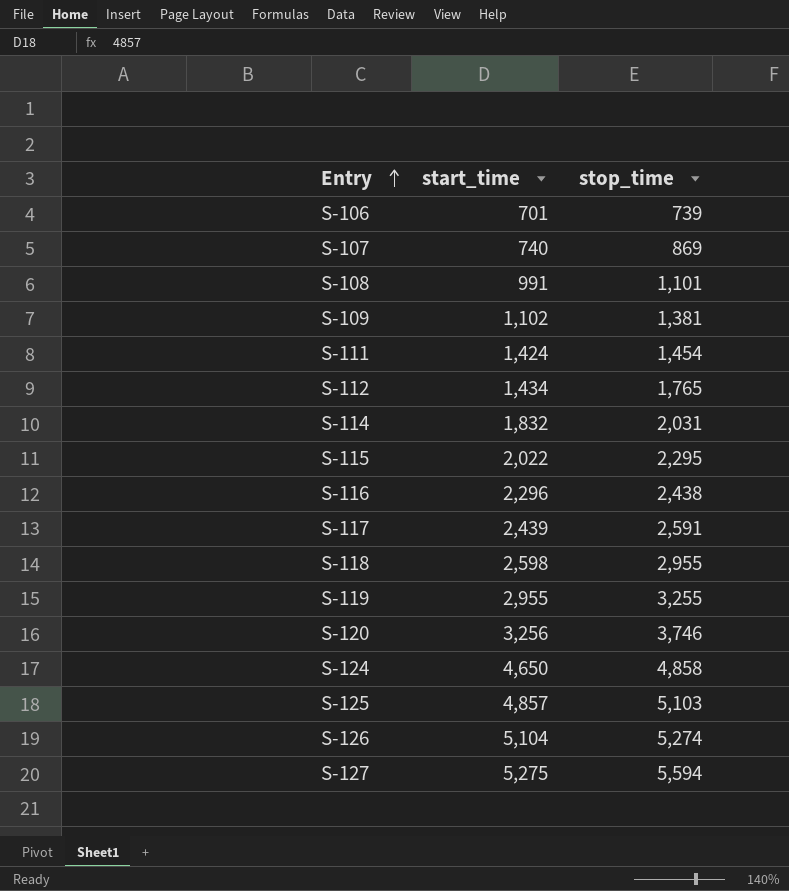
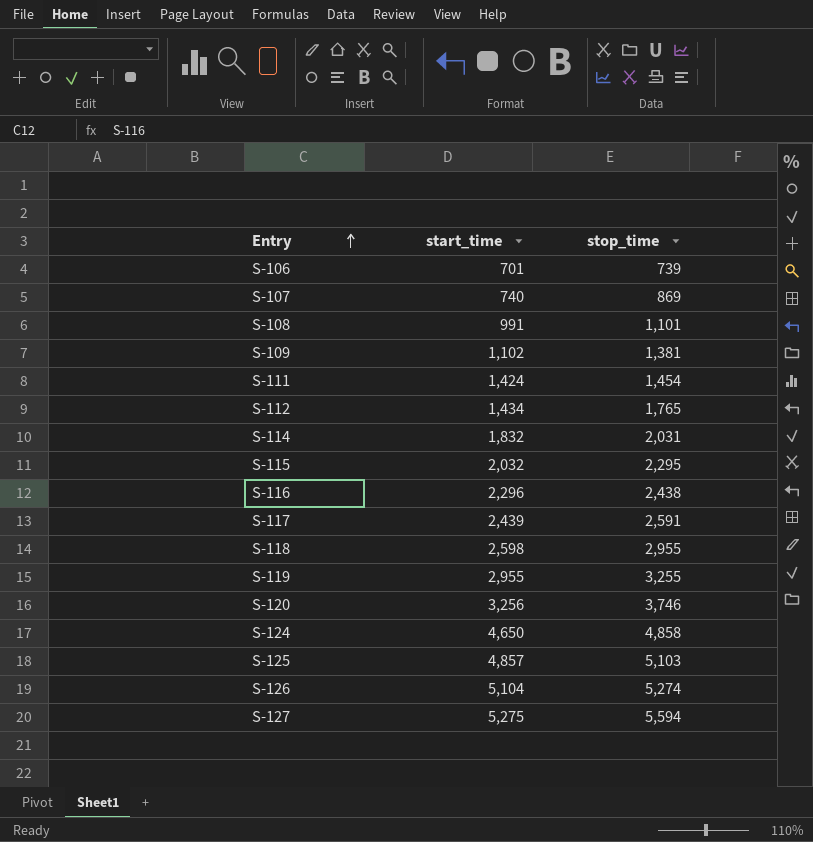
S-115 | start_time: 2,022 -> 2,032

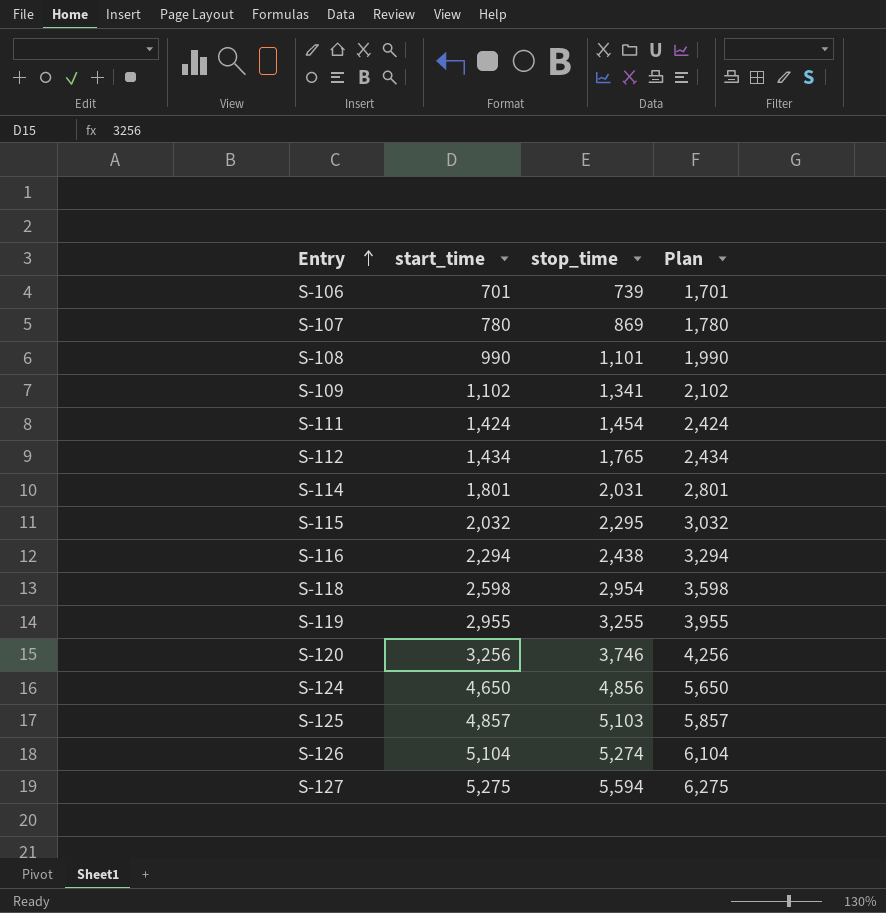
column Plan | formula: none -> [start_time] + 1000
row S-117: 2,439 | 2,591 -> none
S-107 | start_time: 740 -> 780
S-108 | start_time: 991 -> 990
S-109 | stop_time: 1,381 -> 1,341
S-114 | start_time: 1,832 -> 1,801
S-116 | start_time: 2,296 -> 2,294
S-118 | stop_time: 2,955 -> 2,954
S-124 | stop_time: 4,858 -> 4,856

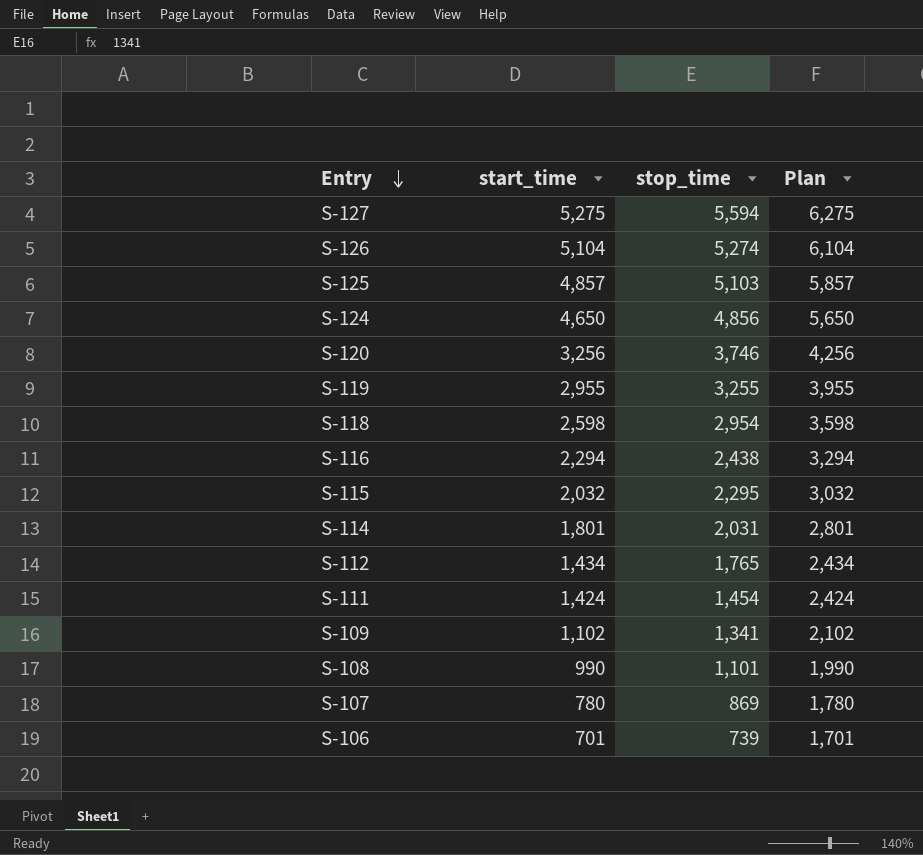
row order: Entry ascending -> Entry descending

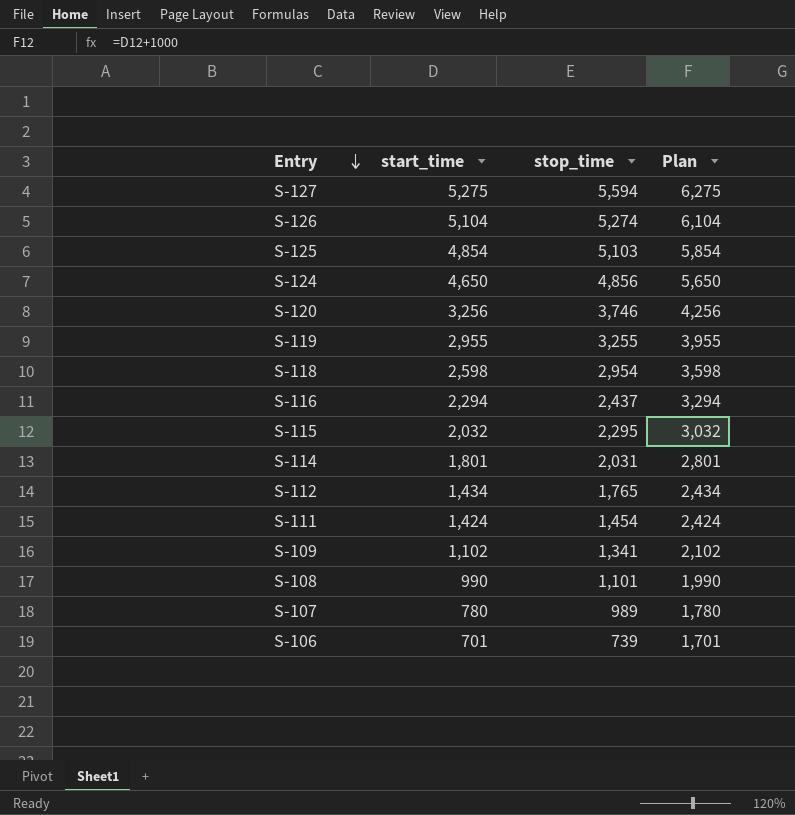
S-125 | start_time: 4,857 -> 4,854
S-125 | Plan: 5,857 -> 5,854
S-116 | stop_time: 2,438 -> 2,437
S-107 | stop_time: 869 -> 989

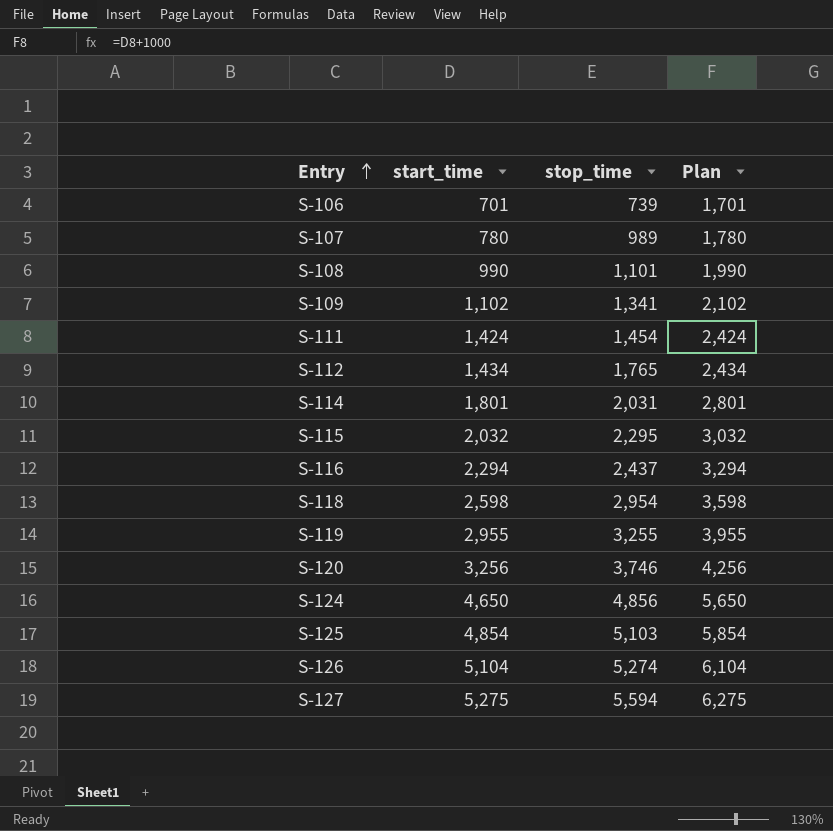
row order: Entry descending -> Entry ascending

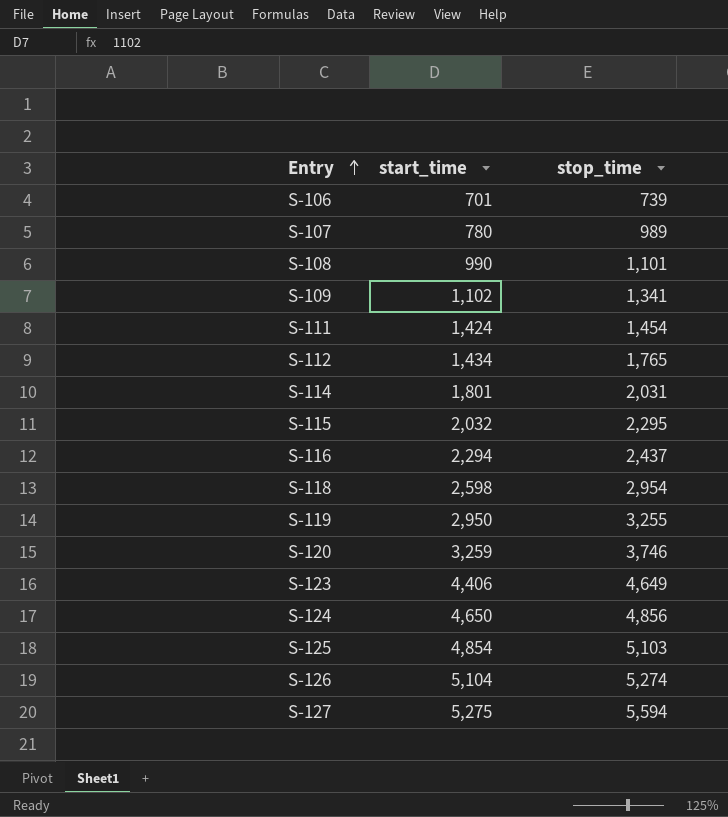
column Plan | formula: [start_time] + 1000 -> none
S-119 | start_time: 2,955 -> 2,950
S-120 | start_time: 3,256 -> 3,259
row S-123: none -> 4,406 | 4,649

